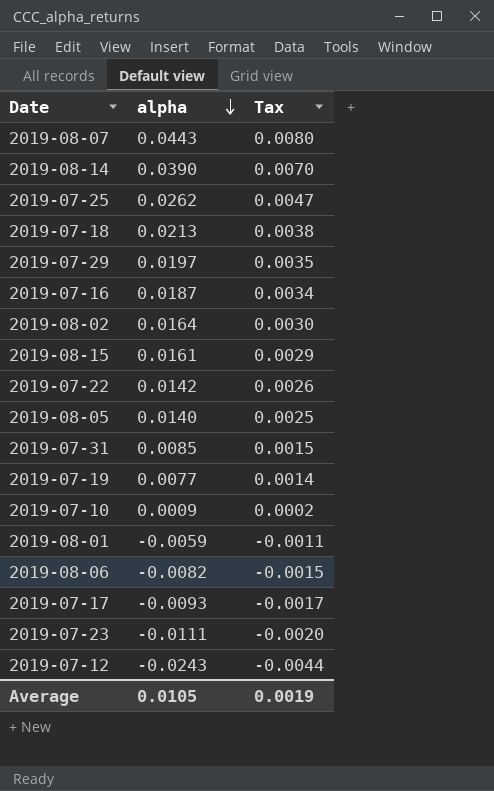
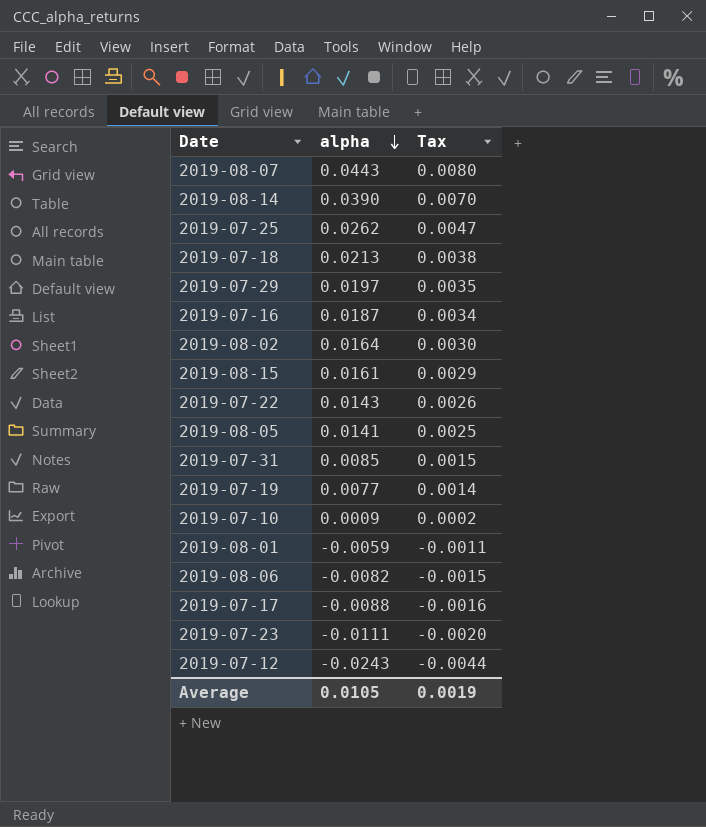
2019-07-22 | alpha: 0.0142 -> 0.0143
2019-08-05 | alpha: 0.0140 -> 0.0141
2019-07-17 | alpha: -0.0093 -> -0.0088
2019-07-17 | Tax: -0.0017 -> -0.0016

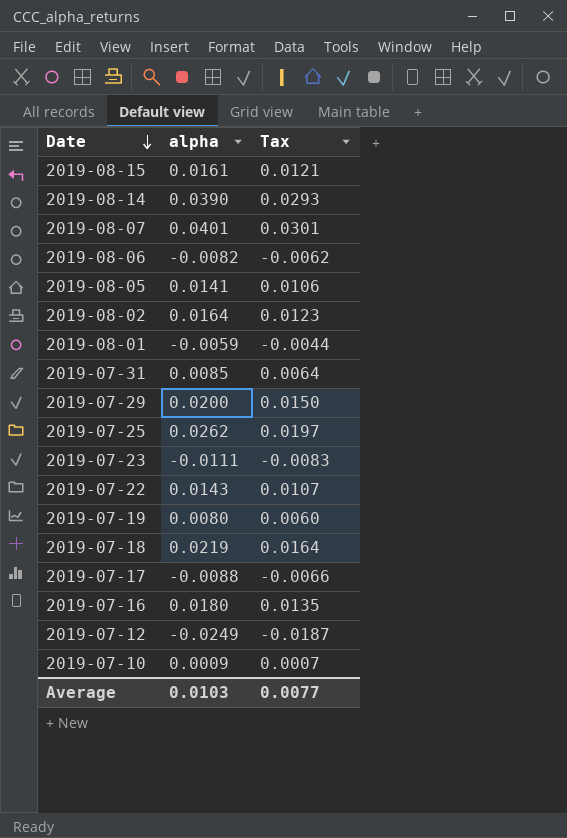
row order: alpha descending -> Date descending
column Tax | formula: [alpha] * 0.18 -> [alpha] * 0.75
2019-08-07 | alpha: 0.0443 -> 0.0401
2019-07-29 | alpha: 0.0197 -> 0.0200
2019-07-19 | alpha: 0.0077 -> 0.0080
2019-07-18 | alpha: 0.0213 -> 0.0219
2019-07-16 | alpha: 0.0187 -> 0.0180
2019-07-12 | alpha: -0.0243 -> -0.0249
Average | alpha: 0.0105 -> 0.0103
Average | Tax: 0.0019 -> 0.0077

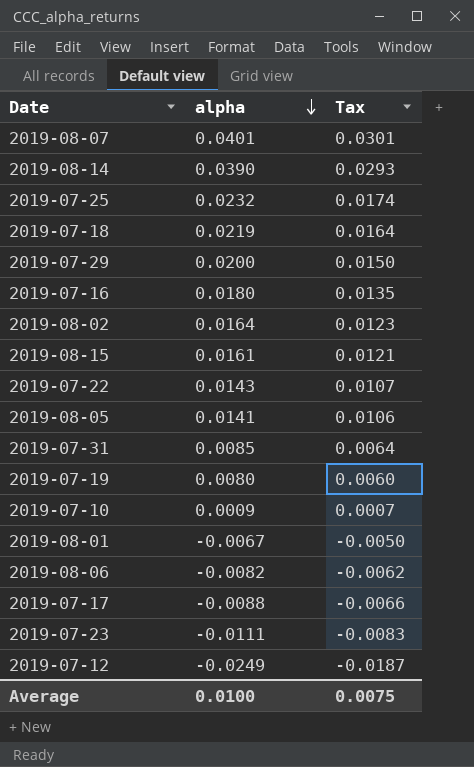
row order: Date descending -> alpha descending
2019-07-25 | alpha: 0.0262 -> 0.0232
2019-07-25 | Tax: 0.0197 -> 0.0174
2019-08-01 | alpha: -0.0059 -> -0.0067
2019-08-01 | Tax: -0.0044 -> -0.0050
Average | alpha: 0.0103 -> 0.0100
Average | Tax: 0.0077 -> 0.0075

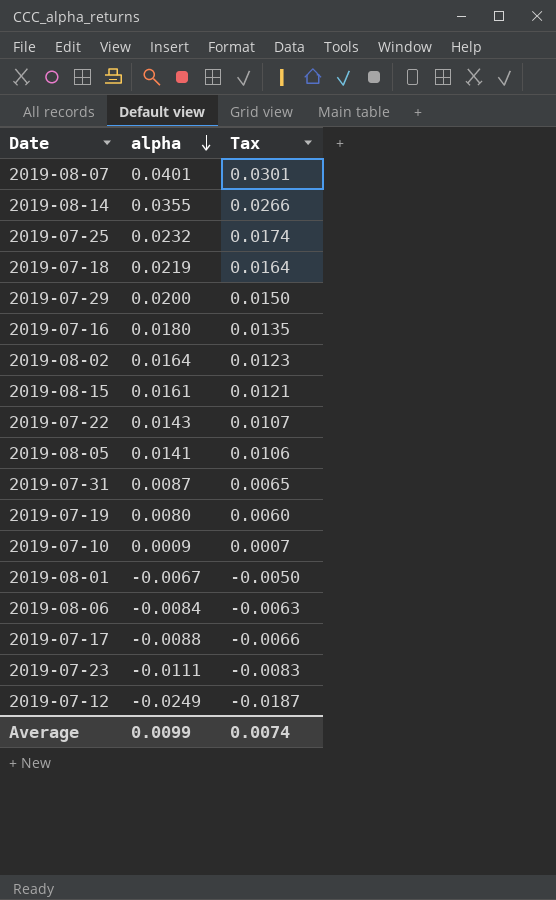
2019-08-14 | alpha: 0.0390 -> 0.0355
2019-08-14 | Tax: 0.0293 -> 0.0266
2019-07-31 | alpha: 0.0085 -> 0.0087
2019-07-31 | Tax: 0.0064 -> 0.0065
2019-08-06 | alpha: -0.0082 -> -0.0084
2019-08-06 | Tax: -0.0062 -> -0.0063
Average | alpha: 0.0100 -> 0.0099
Average | Tax: 0.0075 -> 0.0074

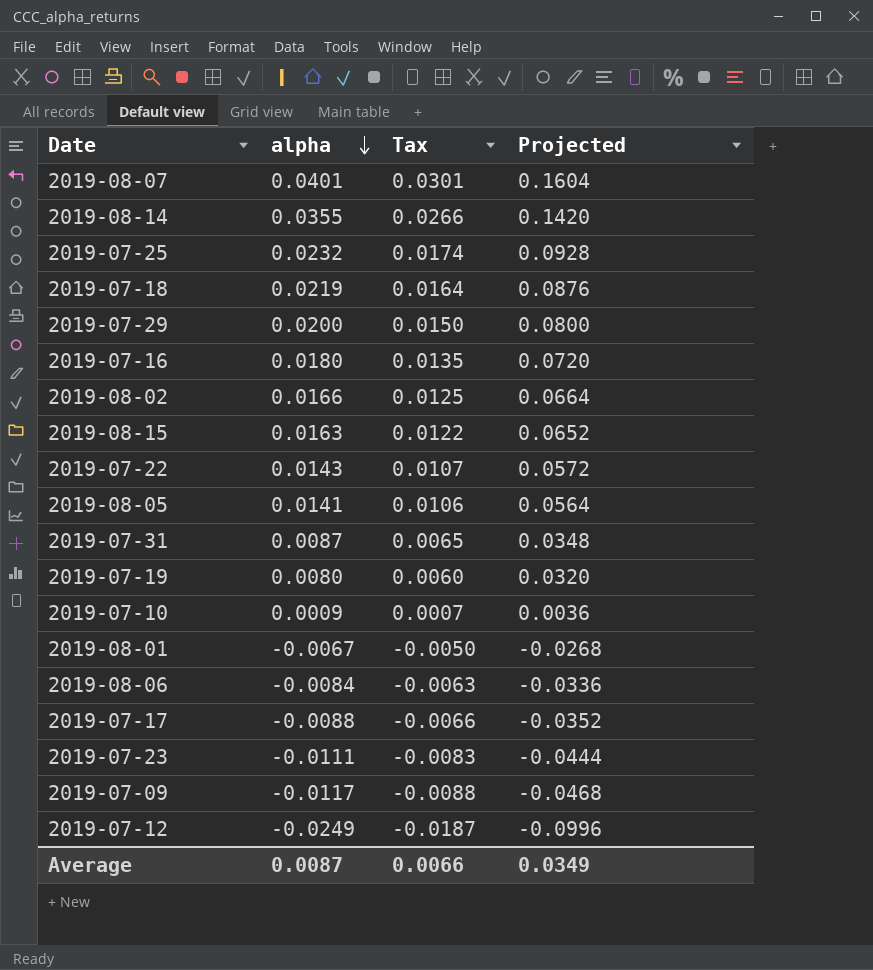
column Projected | formula: none -> [alpha] * 4
2019-08-02 | alpha: 0.0164 -> 0.0166
2019-08-02 | Tax: 0.0123 -> 0.0125
2019-08-15 | alpha: 0.0161 -> 0.0163
2019-08-15 | Tax: 0.0121 -> 0.0122
row 2019-07-09: none -> -0.0117 | -0.0088 | -0.0468
Average | alpha: 0.0099 -> 0.0087
Average | Tax: 0.0074 -> 0.0066

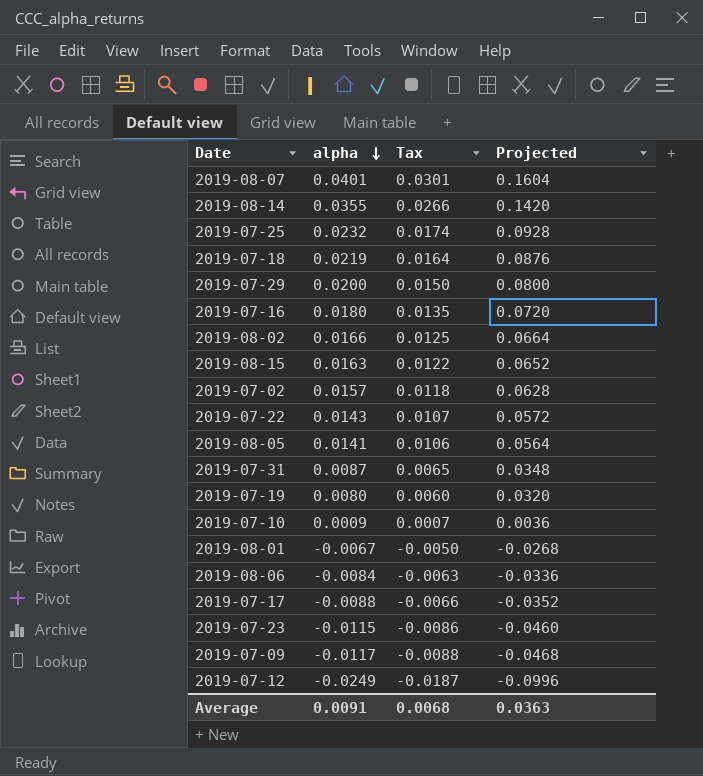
row 2019-07-02: none -> 0.0157 | 0.0118 | 0.0628
2019-07-23 | alpha: -0.0111 -> -0.0115
2019-07-23 | Tax: -0.0083 -> -0.0086
2019-07-23 | Projected: -0.0444 -> -0.0460
Average | alpha: 0.0087 -> 0.0091
Average | Tax: 0.0066 -> 0.0068
Average | Projected: 0.0349 -> 0.0363

